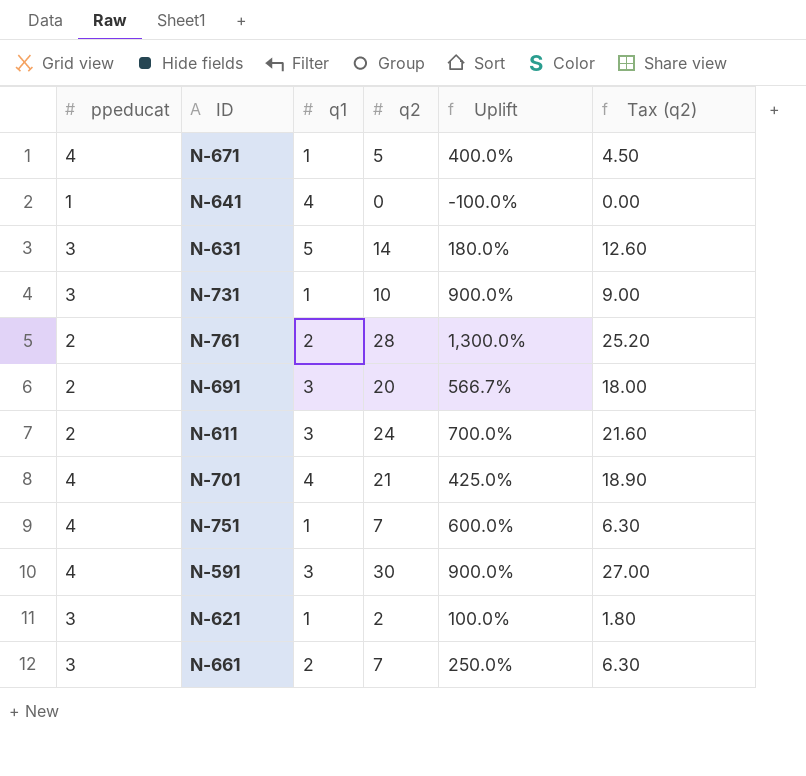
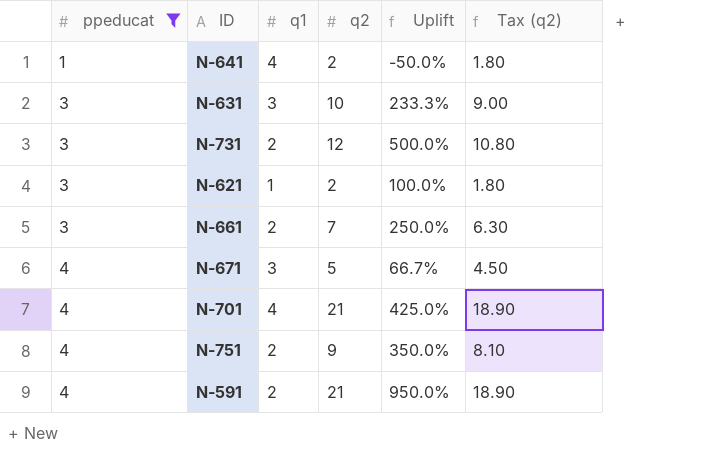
filter: none -> ppeducat != 2
row order: none -> ppeducat ascending
N-641 | q2: 0 -> 2
N-641 | Uplift: -100.0% -> -50.0%
N-641 | Tax (q2): 0.00 -> 1.80
N-631 | q1: 5 -> 3
N-631 | q2: 14 -> 10
N-631 | Uplift: 180.0% -> 233.3%
N-631 | Tax (q2): 12.60 -> 9.00
N-731 | q1: 1 -> 2
N-731 | q2: 10 -> 12
N-731 | Uplift: 900.0% -> 500.0%
N-731 | Tax (q2): 9.00 -> 10.80
N-671 | q1: 1 -> 3
N-671 | Uplift: 400.0% -> 66.7%
N-751 | q1: 1 -> 2
N-751 | q2: 7 -> 9
N-751 | Uplift: 600.0% -> 350.0%
N-751 | Tax (q2): 6.30 -> 8.10
N-591 | q1: 3 -> 2
N-591 | q2: 30 -> 21
N-591 | Uplift: 900.0% -> 950.0%
N-591 | Tax (q2): 27.00 -> 18.90

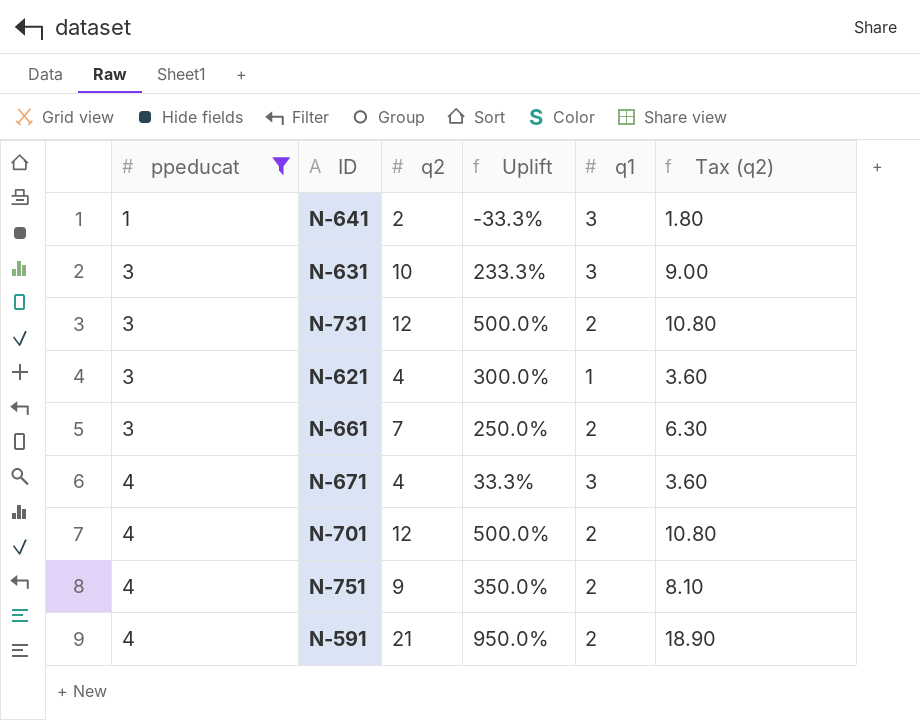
column q1 | position: 3 -> 5
N-641 | Uplift: -50.0% -> -33.3%
N-641 | q1: 4 -> 3
N-621 | q2: 2 -> 4
N-621 | Uplift: 100.0% -> 300.0%
N-621 | Tax (q2): 1.80 -> 3.60
N-671 | q2: 5 -> 4
N-671 | Uplift: 66.7% -> 33.3%
N-671 | Tax (q2): 4.50 -> 3.60
N-701 | q2: 21 -> 12
N-701 | Uplift: 425.0% -> 500.0%
N-701 | q1: 4 -> 2
N-701 | Tax (q2): 18.90 -> 10.80

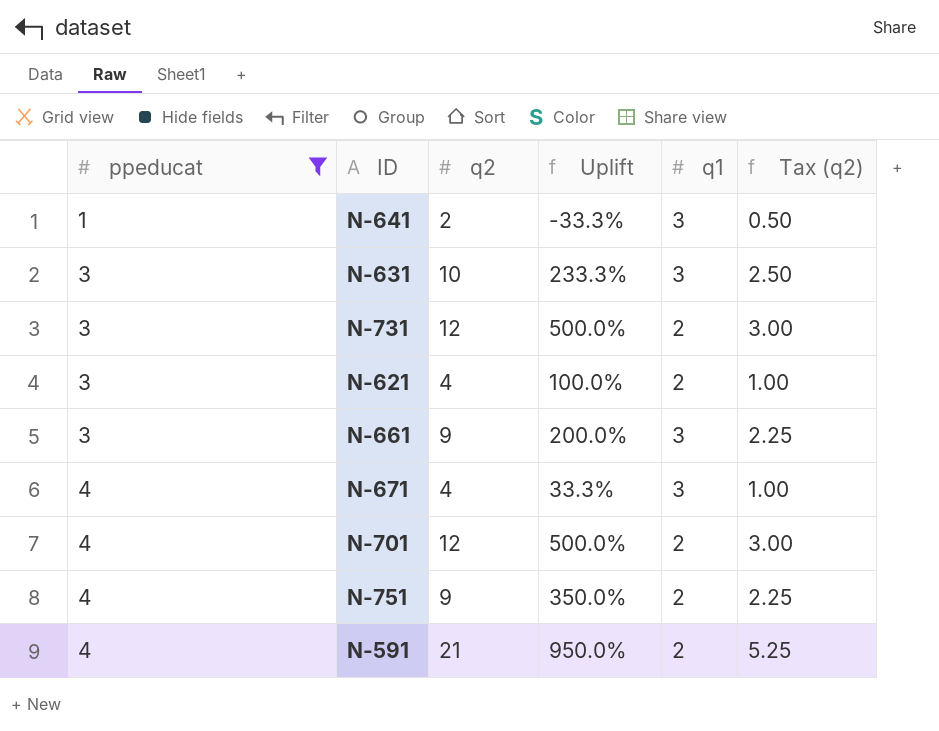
column Tax (q2) | formula: [q2] * 0.9 -> [q2] * 0.25
N-621 | Uplift: 300.0% -> 100.0%
N-621 | q1: 1 -> 2
N-661 | q2: 7 -> 9
N-661 | Uplift: 250.0% -> 200.0%
N-661 | q1: 2 -> 3

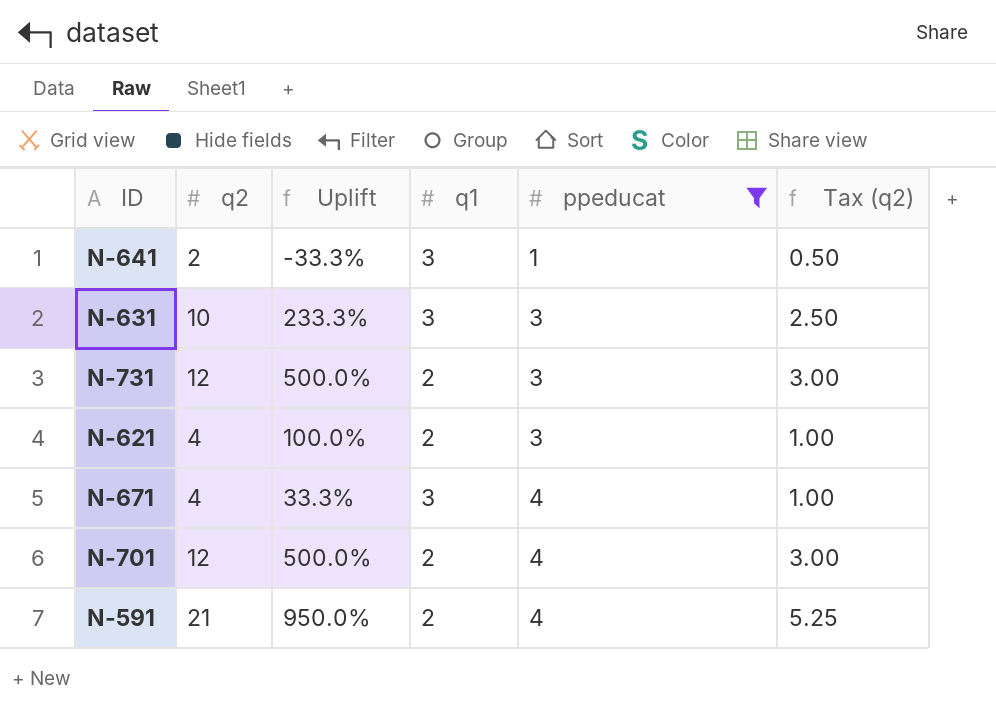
column ppeducat | position: 1 -> 5
row N-661: 3 | 9 | 200.0% | 3 | 2.25 -> none
row N-751: 4 | 9 | 350.0% | 2 | 2.25 -> none

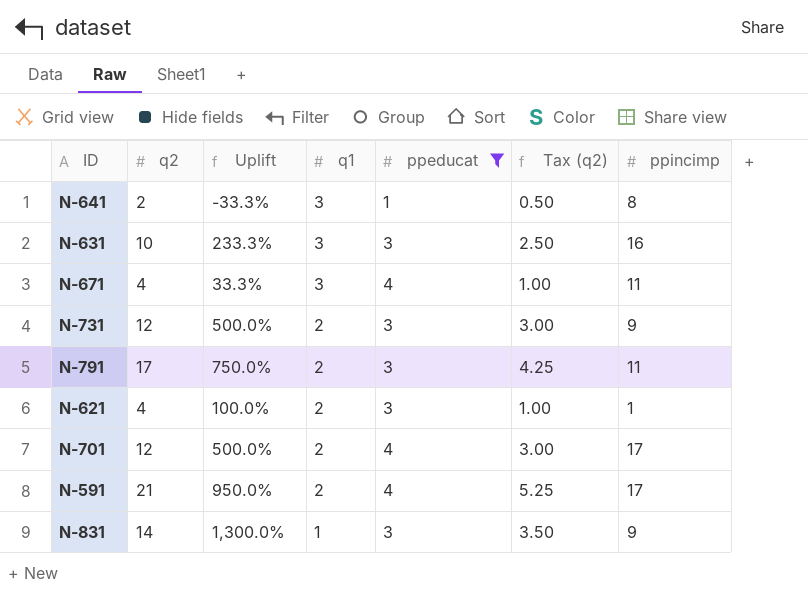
row order: ppeducat ascending -> q1 descending
column ppincimp | position: none -> 7
row N-791: none -> 17 | 750.0% | 2 | 3 | 4.25 | 11
row N-831: none -> 14 | 1,300.0% | 1 | 3 | 3.50 | 9

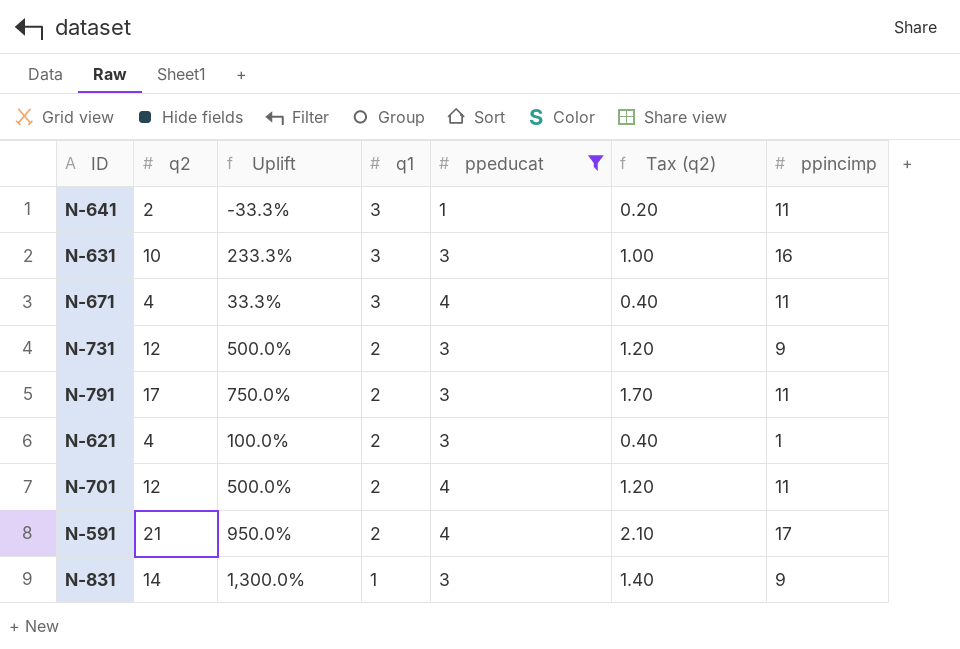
column Tax (q2) | formula: [q2] * 0.25 -> [q2] * 0.1
N-641 | ppincimp: 8 -> 11
N-701 | ppincimp: 17 -> 11

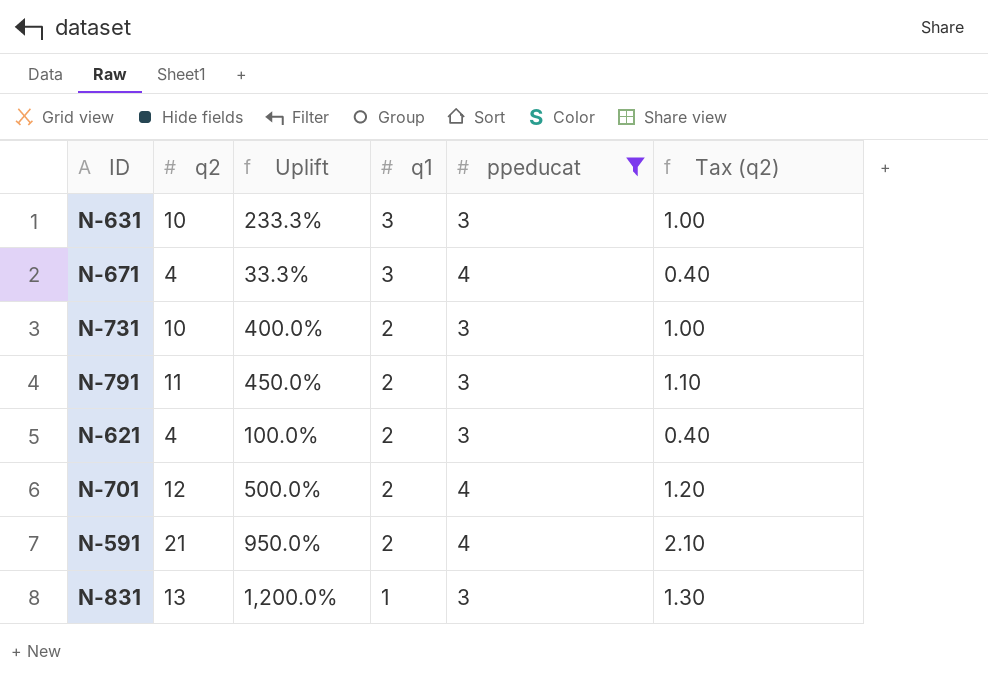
column ppincimp | position: 7 -> none
row N-641: 2 | -33.3% | 3 | 1 | 0.20 | 11 -> none
N-731 | q2: 12 -> 10
N-731 | Uplift: 500.0% -> 400.0%
N-731 | Tax (q2): 1.20 -> 1.00
N-791 | q2: 17 -> 11
N-791 | Uplift: 750.0% -> 450.0%
N-791 | Tax (q2): 1.70 -> 1.10
N-831 | q2: 14 -> 13
N-831 | Uplift: 1,300.0% -> 1,200.0%
N-831 | Tax (q2): 1.40 -> 1.30

